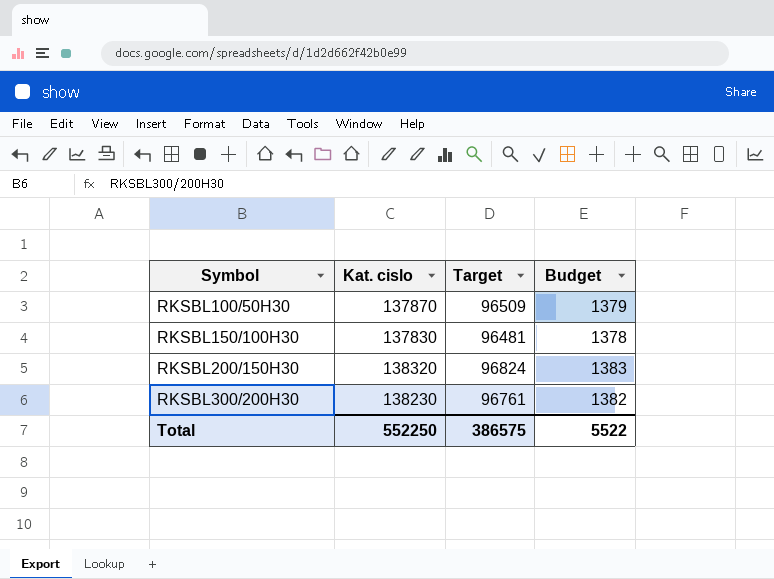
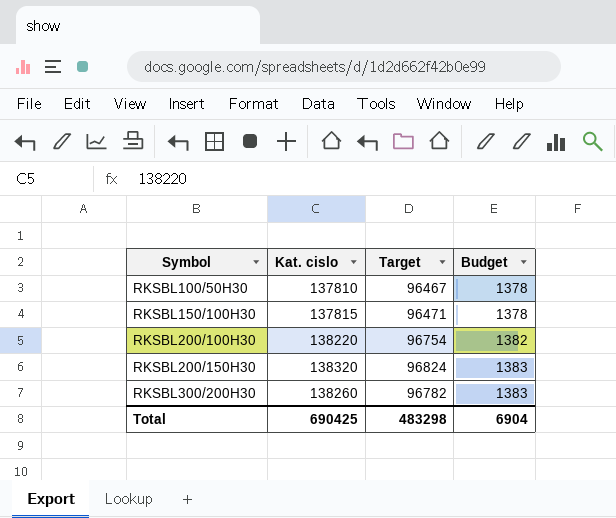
RKSBL100/50H30 | Kat. cislo: 137870 -> 137810
RKSBL100/50H30 | Target: 96509 -> 96467
RKSBL100/50H30 | Budget: 1379 -> 1378
RKSBL150/100H30 | Kat. cislo: 137830 -> 137815
RKSBL150/100H30 | Target: 96481 -> 96471
row RKSBL200/100H30: none -> 138220 | 96754 | 1382
RKSBL300/200H30 | Kat. cislo: 138230 -> 138260
RKSBL300/200H30 | Target: 96761 -> 96782
RKSBL300/200H30 | Budget: 1382 -> 1383
Total | Kat. cislo: 552250 -> 690425
Total | Target: 386575 -> 483298
Total | Budget: 5522 -> 6904

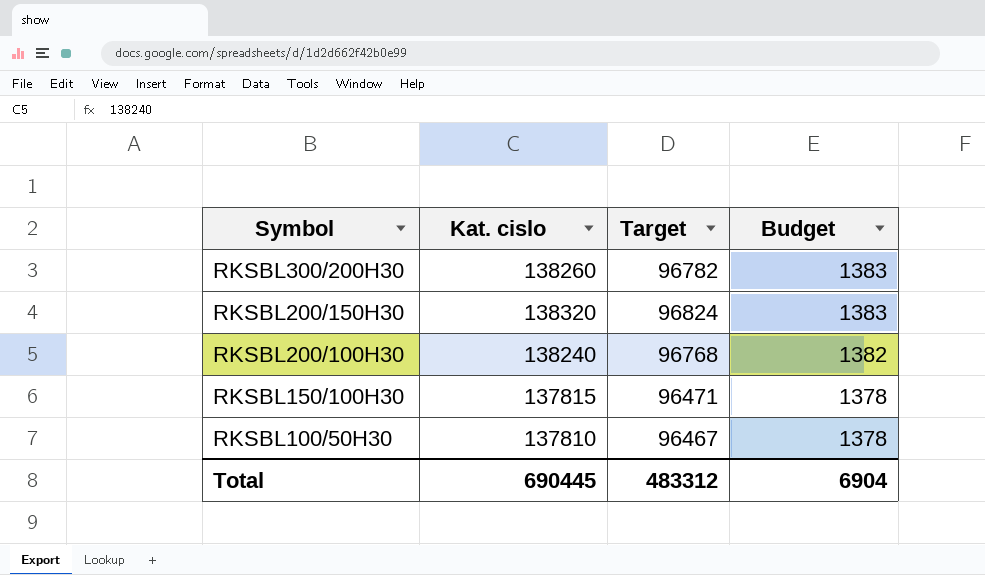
row order: Symbol ascending -> Symbol descending
RKSBL200/100H30 | Kat. cislo: 138220 -> 138240
RKSBL200/100H30 | Target: 96754 -> 96768
Total | Kat. cislo: 690425 -> 690445
Total | Target: 483298 -> 483312

